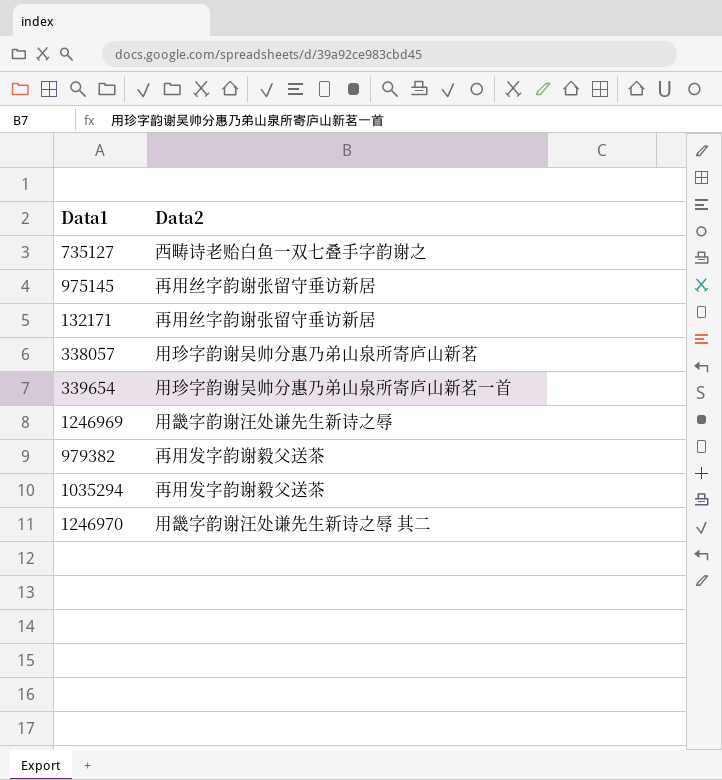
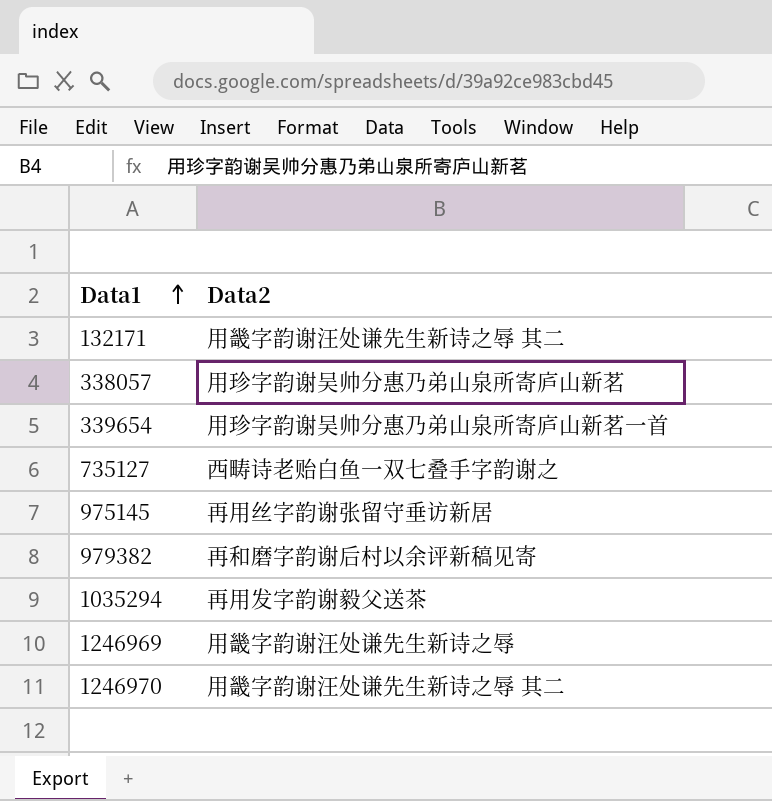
row order: none -> Data1 ascending
132171 | Data2: 再用丝字韵谢张留守垂访新居 -> 用畿字韵谢汪处谦先生新诗之辱 其二
979382 | Data2: 再用发字韵谢毅父送茶 -> 再和磨字韵谢后村以余评新稿见寄

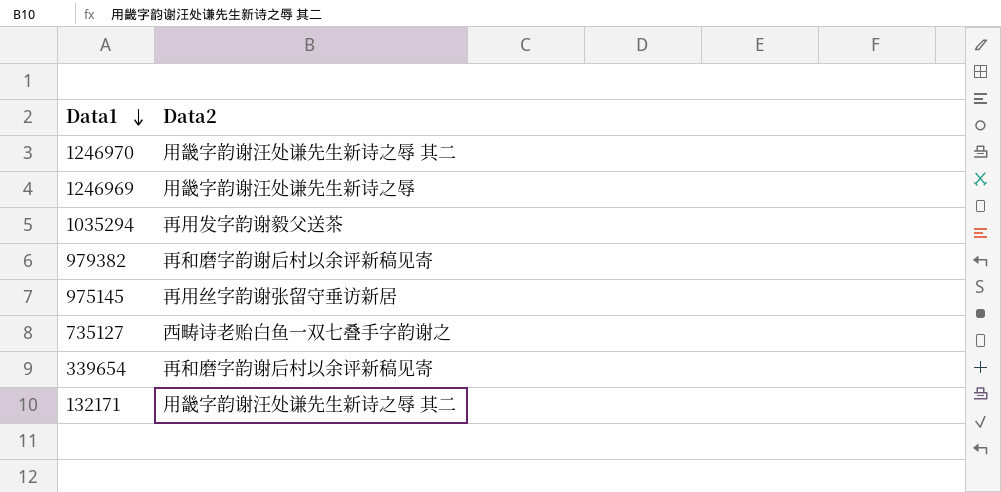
row order: Data1 ascending -> Data1 descending
row 338057: 用珍字韵谢吴帅分惠乃弟山泉所寄庐山新茗 -> none
339654 | Data2: 用珍字韵谢吴帅分惠乃弟山泉所寄庐山新茗一首 -> 再和磨字韵谢后村以余评新稿见寄

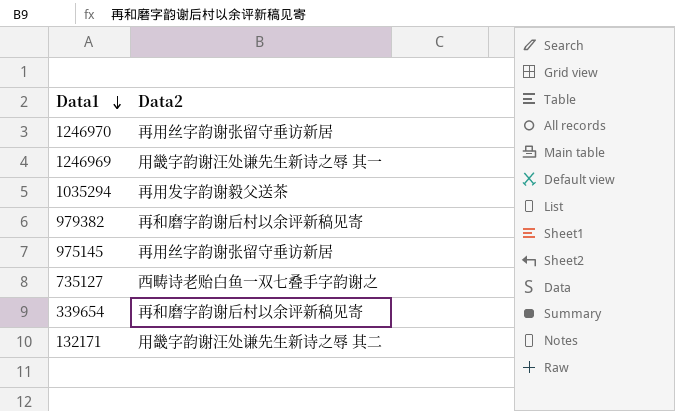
1246970 | Data2: 用畿字韵谢汪处谦先生新诗之辱 其二 -> 再用丝字韵谢张留守垂访新居
1246969 | Data2: 用畿字韵谢汪处谦先生新诗之辱 -> 用畿字韵谢汪处谦先生新诗之辱 其一

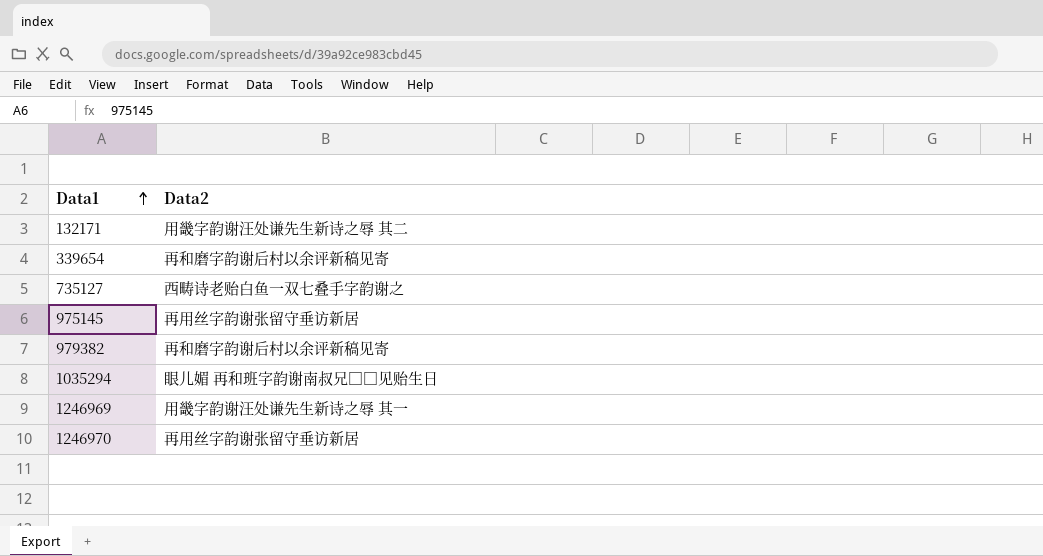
row order: Data1 descending -> Data1 ascending
1035294 | Data2: 再用发字韵谢毅父送茶 -> 眼儿媚 再和班字韵谢南叔兄□□见贻生日

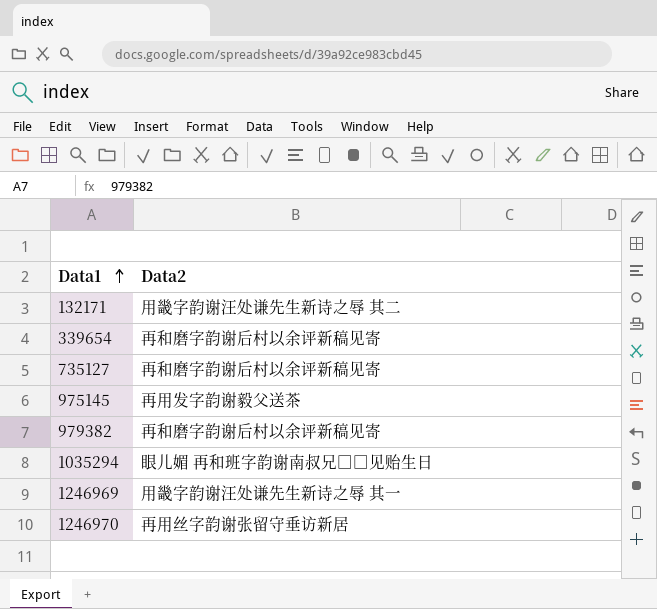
735127 | Data2: 西畴诗老贻白鱼一双七叠手字韵谢之 -> 再和磨字韵谢后村以余评新稿见寄
975145 | Data2: 再用丝字韵谢张留守垂访新居 -> 再用发字韵谢毅父送茶

